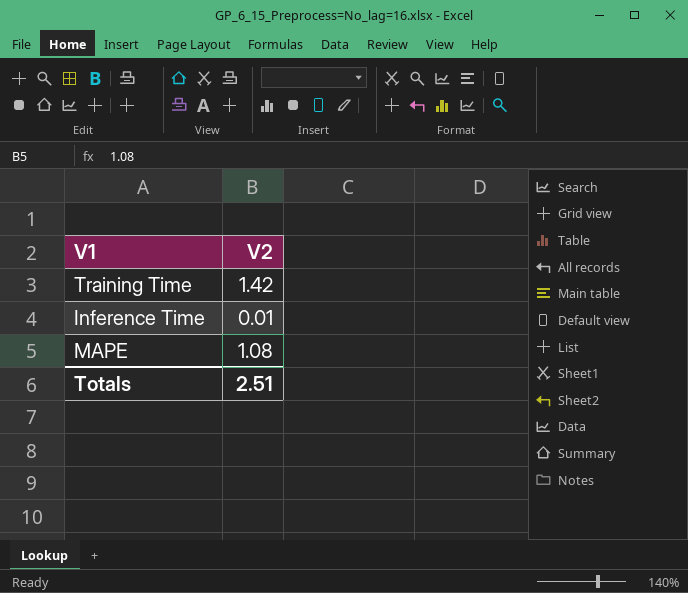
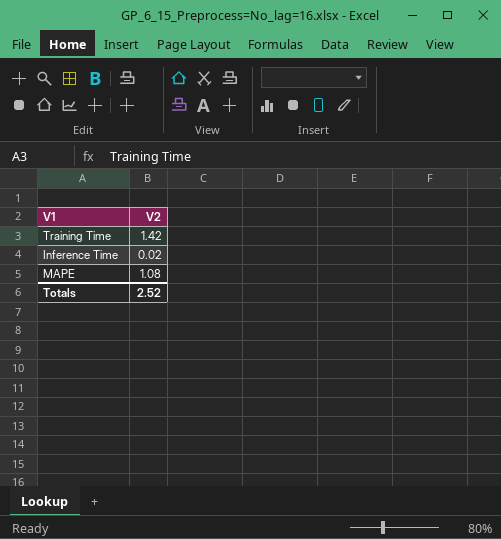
Inference Time | V2: 0.01 -> 0.02
Totals | V2: 2.51 -> 2.52

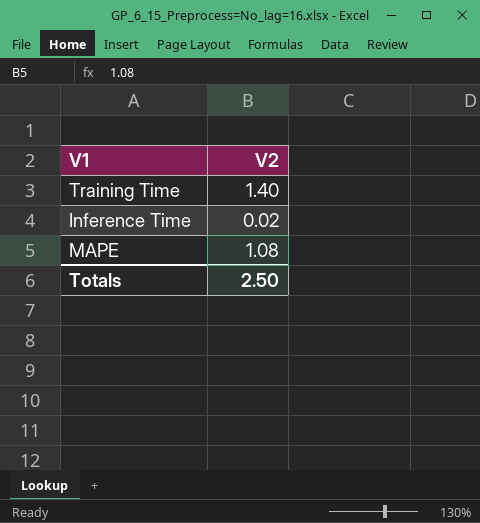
Training Time | V2: 1.42 -> 1.40
Totals | V2: 2.52 -> 2.50

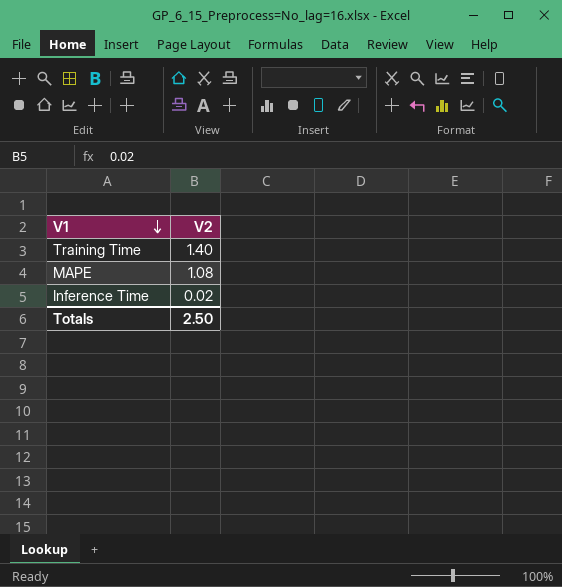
row order: none -> V1 descending

